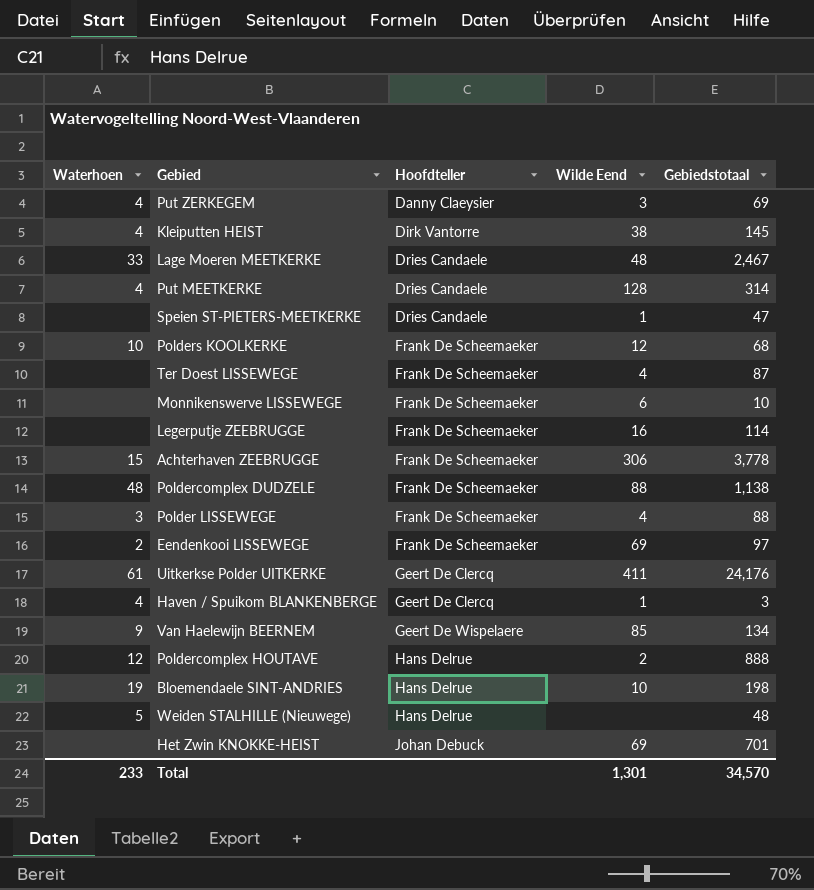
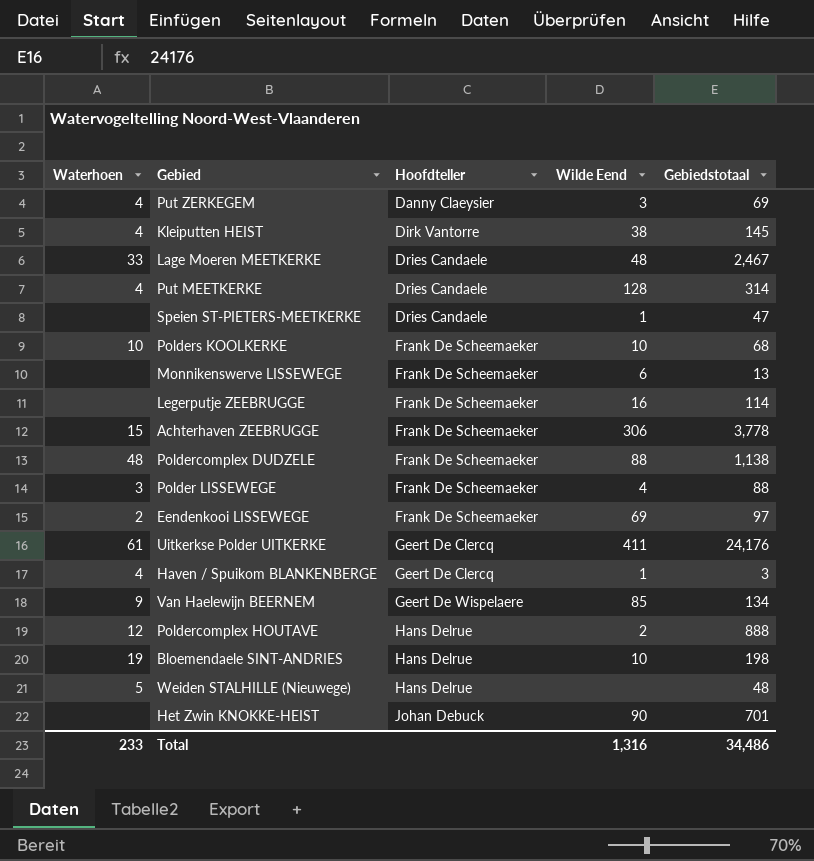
row Ter Doest LISSEWEGE: none | Frank De Scheemaeker | 4 | 87 -> none
Polders KOOLKERKE | Wilde Eend: 12 -> 10
Monnikenswerve LISSEWEGE | Gebiedstotaal: 10 -> 13
Het Zwin KNOKKE-HEIST | Wilde Eend: 69 -> 90
Total | Wilde Eend: 1,301 -> 1,316
Total | Gebiedstotaal: 34,570 -> 34,486

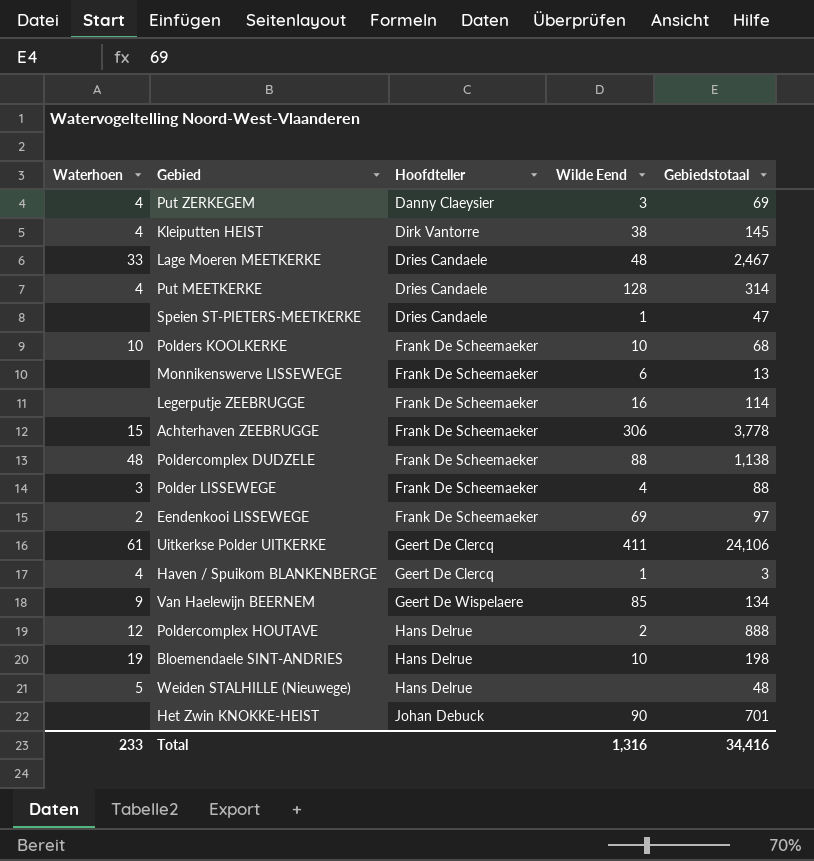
Uitkerkse Polder UITKERKE | Gebiedstotaal: 24,176 -> 24,106
Total | Gebiedstotaal: 34,486 -> 34,416

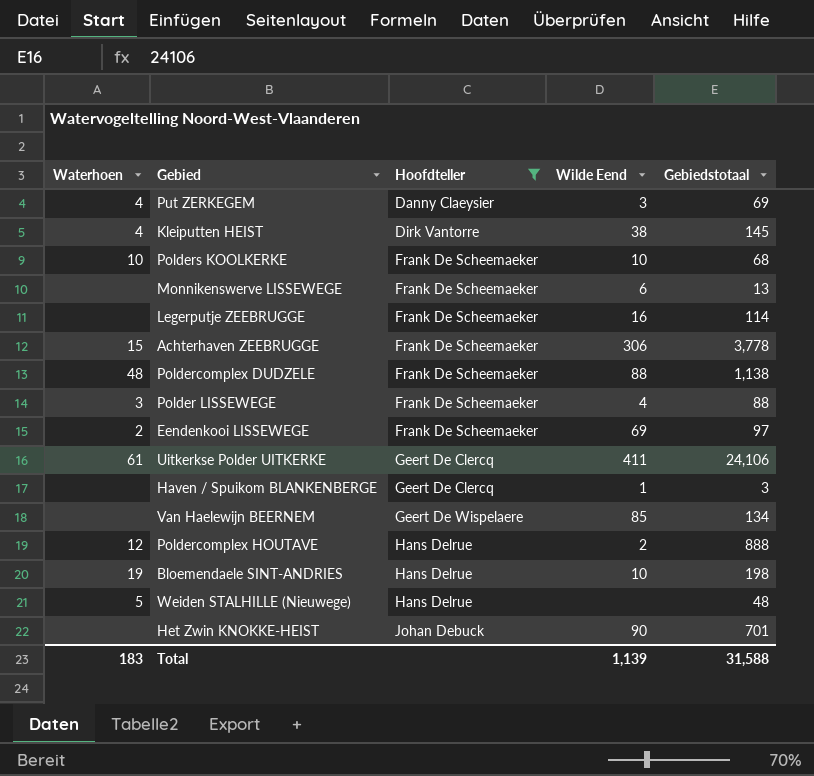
filter: none -> Hoofdteller != Dries Candaele
Haven / Spuikom BLANKENBERGE | Waterhoen: 4 -> none
Van Haelewijn BEERNEM | Waterhoen: 9 -> none
Total | Waterhoen: 233 -> 183
Total | Wilde Eend: 1,316 -> 1,139
Total | Gebiedstotaal: 34,416 -> 31,588

